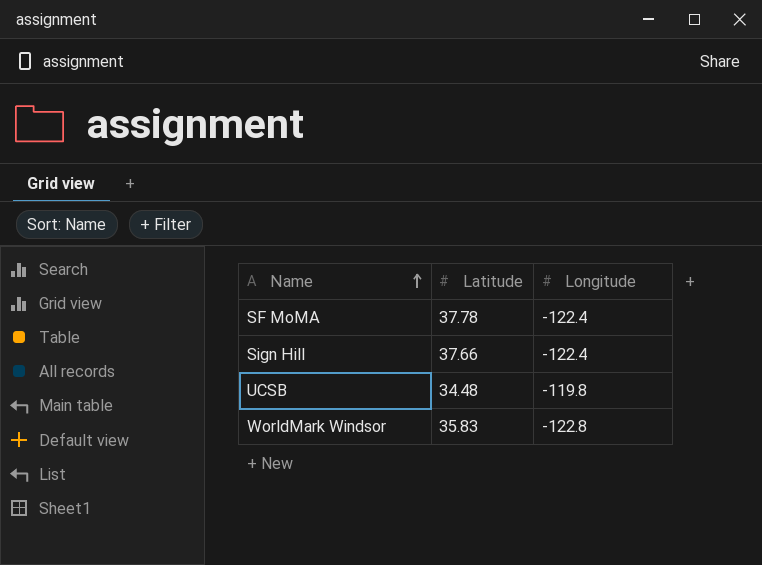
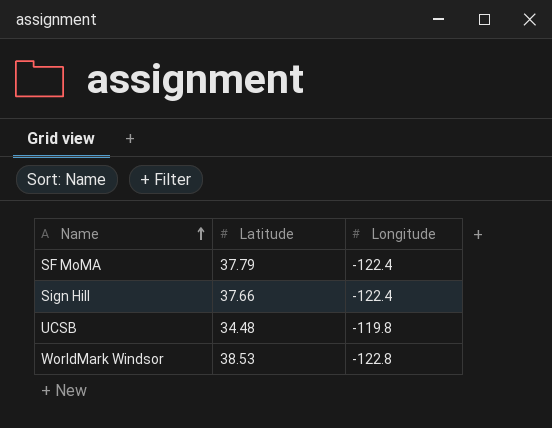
SF MoMA | Latitude: 37.78 -> 37.79
WorldMark Windsor | Latitude: 35.83 -> 38.53

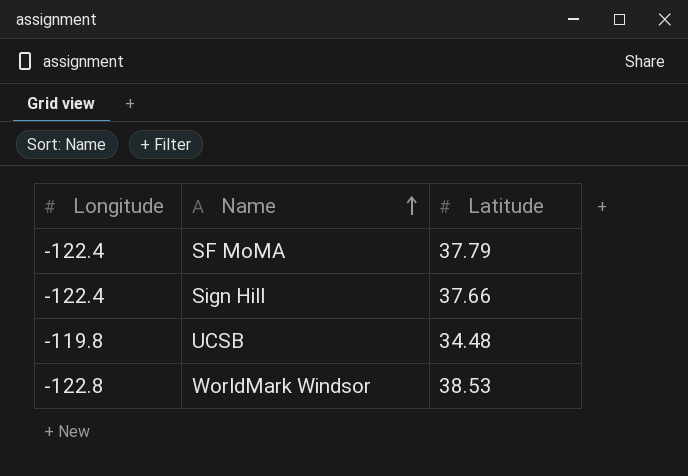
column Longitude | position: 3 -> 1

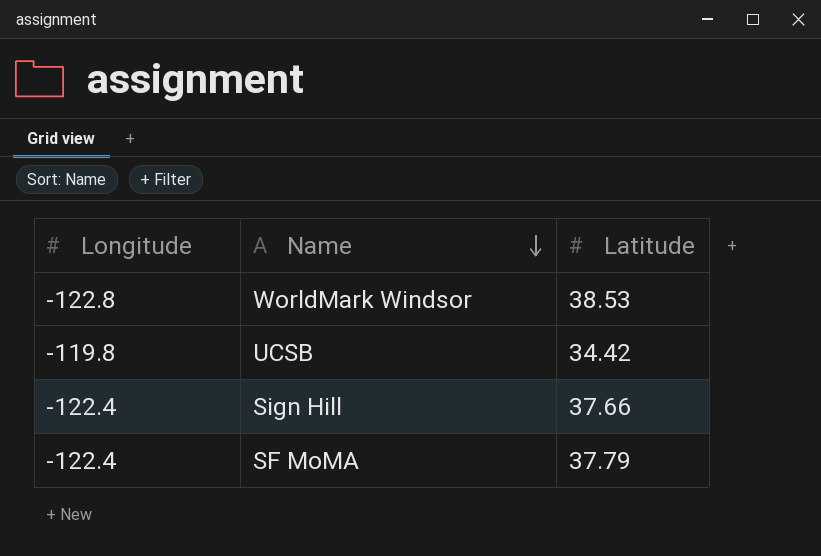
row order: Name ascending -> Name descending
UCSB | Latitude: 34.48 -> 34.42

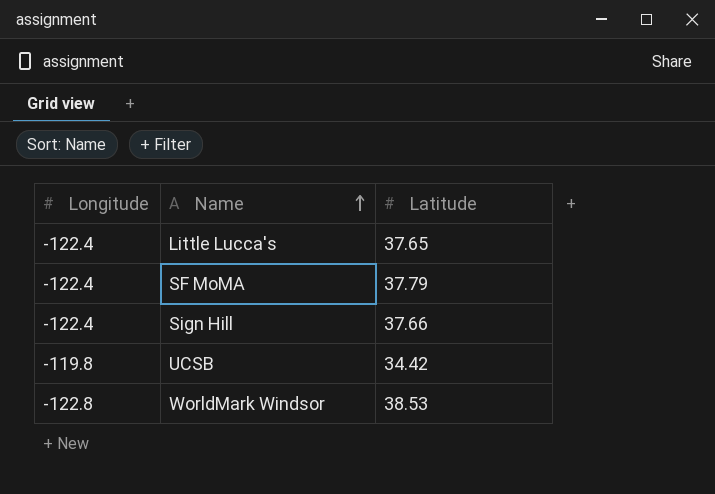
row order: Name descending -> Name ascending
row Little Lucca's: none -> -122.4 | 37.65

